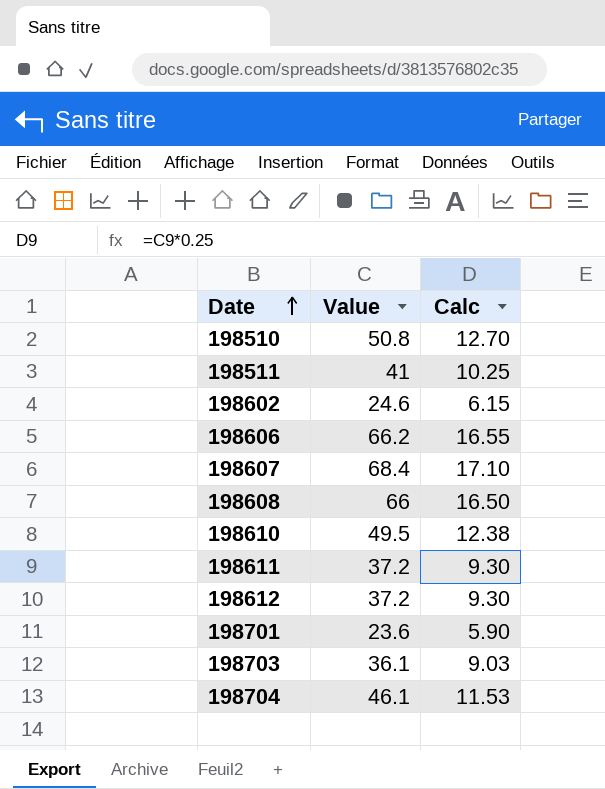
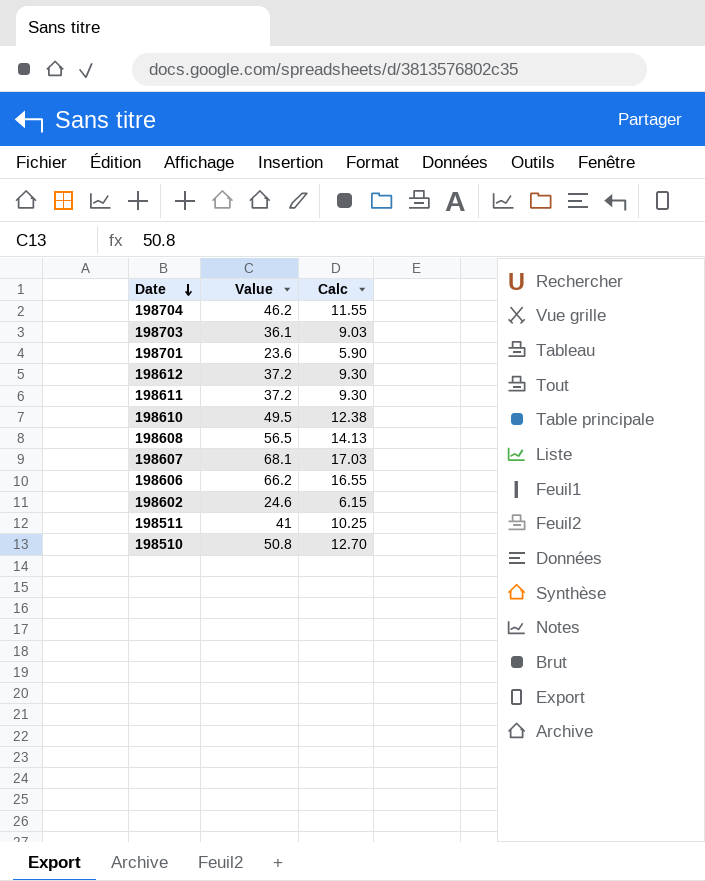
row order: Date ascending -> Date descending
198704 | Value: 46.1 -> 46.2
198704 | Calc: 11.53 -> 11.55
198608 | Value: 66 -> 56.5
198608 | Calc: 16.50 -> 14.13
198607 | Value: 68.4 -> 68.1
198607 | Calc: 17.10 -> 17.03

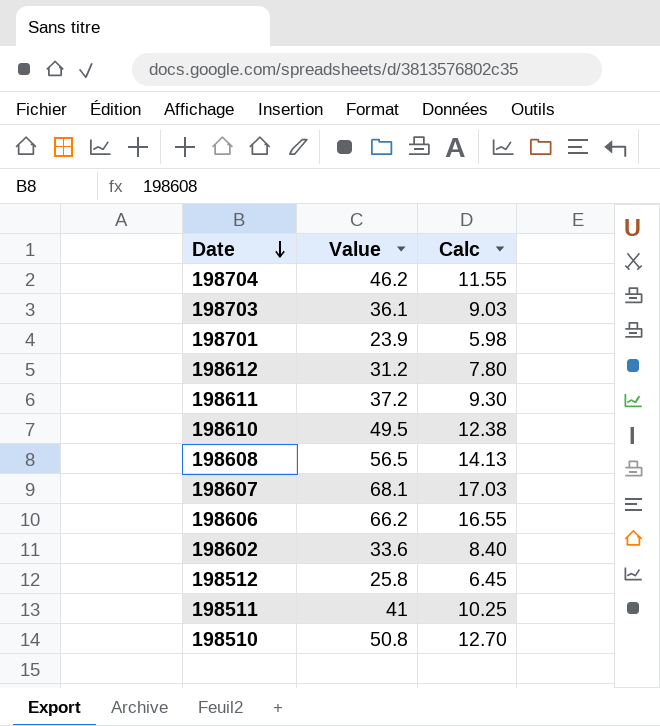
198701 | Value: 23.6 -> 23.9
198701 | Calc: 5.90 -> 5.98
198612 | Value: 37.2 -> 31.2
198612 | Calc: 9.30 -> 7.80
198602 | Value: 24.6 -> 33.6
198602 | Calc: 6.15 -> 8.40
row 198512: none -> 25.8 | 6.45

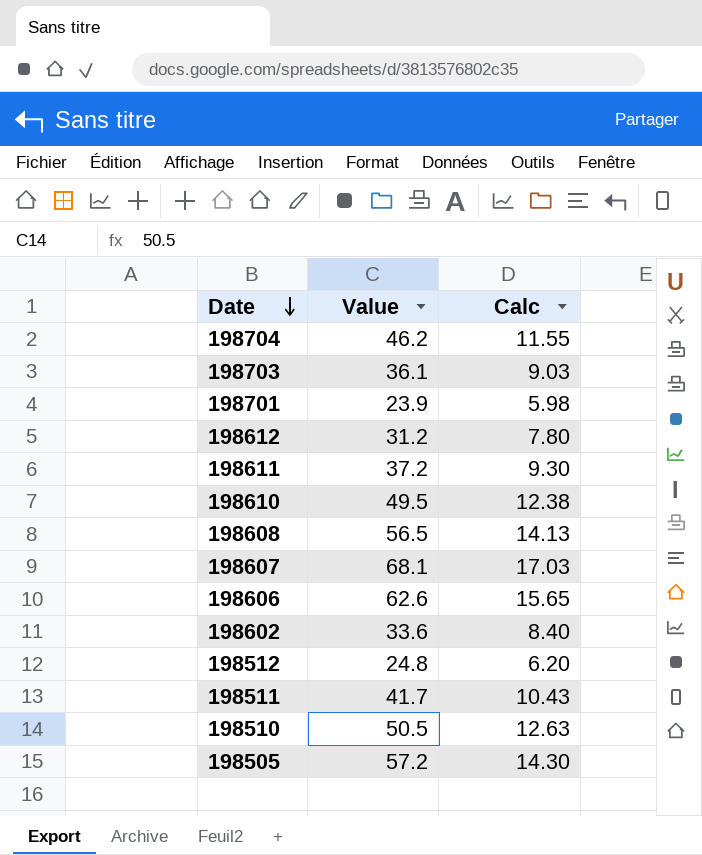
198606 | Value: 66.2 -> 62.6
198606 | Calc: 16.55 -> 15.65
198512 | Value: 25.8 -> 24.8
198512 | Calc: 6.45 -> 6.20
198511 | Value: 41 -> 41.7
198511 | Calc: 10.25 -> 10.43
198510 | Value: 50.8 -> 50.5
198510 | Calc: 12.70 -> 12.63
row 198505: none -> 57.2 | 14.30

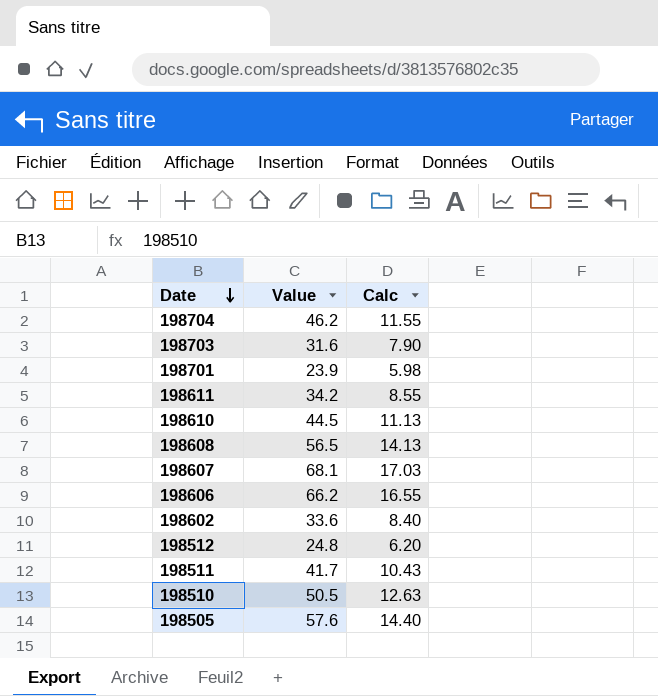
row 198612: 31.2 | 7.80 -> none
198703 | Value: 36.1 -> 31.6
198703 | Calc: 9.03 -> 7.90
198611 | Value: 37.2 -> 34.2
198611 | Calc: 9.30 -> 8.55
198610 | Value: 49.5 -> 44.5
198610 | Calc: 12.38 -> 11.13
198606 | Value: 62.6 -> 66.2
198606 | Calc: 15.65 -> 16.55
198505 | Value: 57.2 -> 57.6
198505 | Calc: 14.30 -> 14.40

